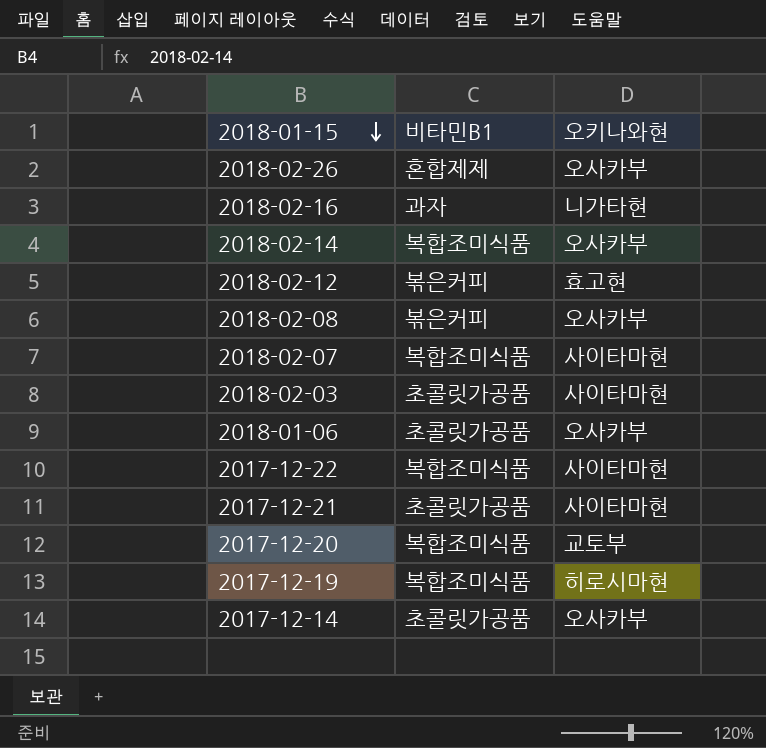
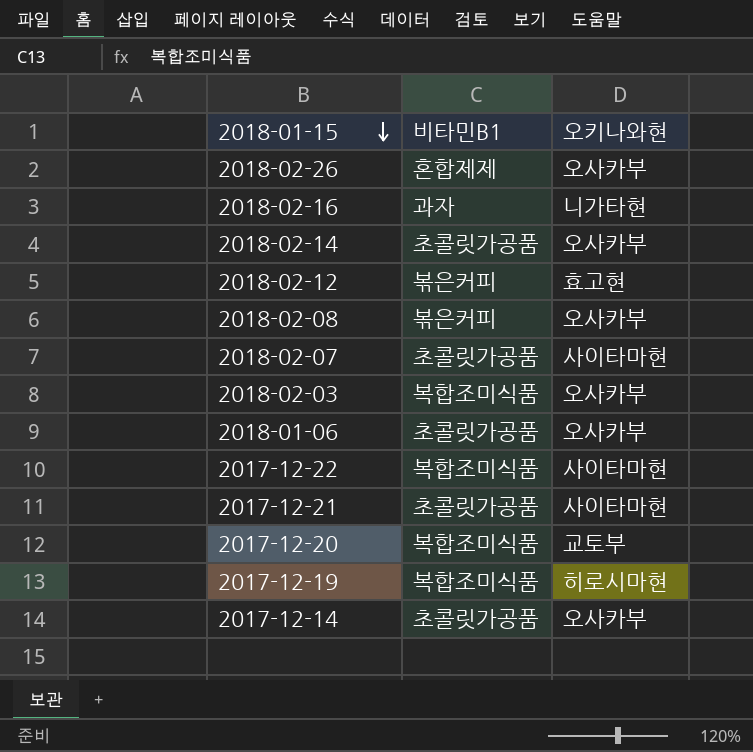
2018-02-14 | 비타민B1: 복합조미식품 -> 초콜릿가공품
2018-02-07 | 비타민B1: 복합조미식품 -> 초콜릿가공품
2018-02-03 | 비타민B1: 초콜릿가공품 -> 복합조미식품
2018-02-03 | 오키나와현: 사이타마현 -> 오사카부

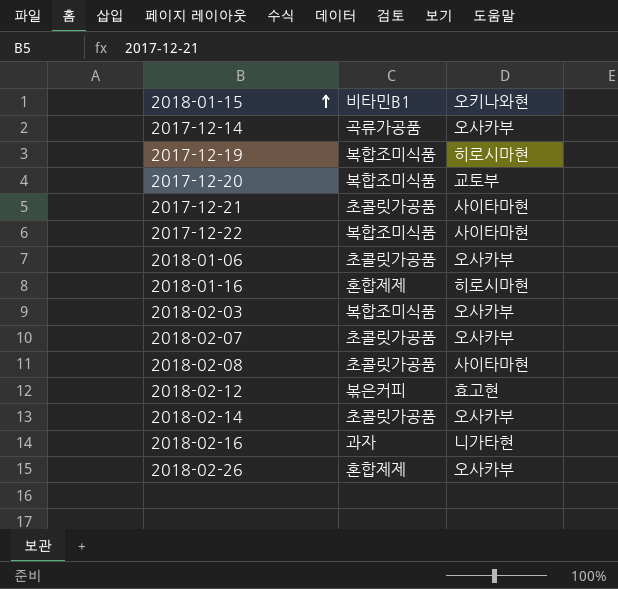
row order: 2018-01-15 descending -> 2018-01-15 ascending
2017-12-14 | 비타민B1: 초콜릿가공품 -> 곡류가공품
row 2018-01-16: none -> 혼합제제 | 히로시마현
2018-02-07 | 오키나와현: 사이타마현 -> 오사카부
2018-02-08 | 비타민B1: 볶은커피 -> 초콜릿가공품
2018-02-08 | 오키나와현: 오사카부 -> 사이타마현

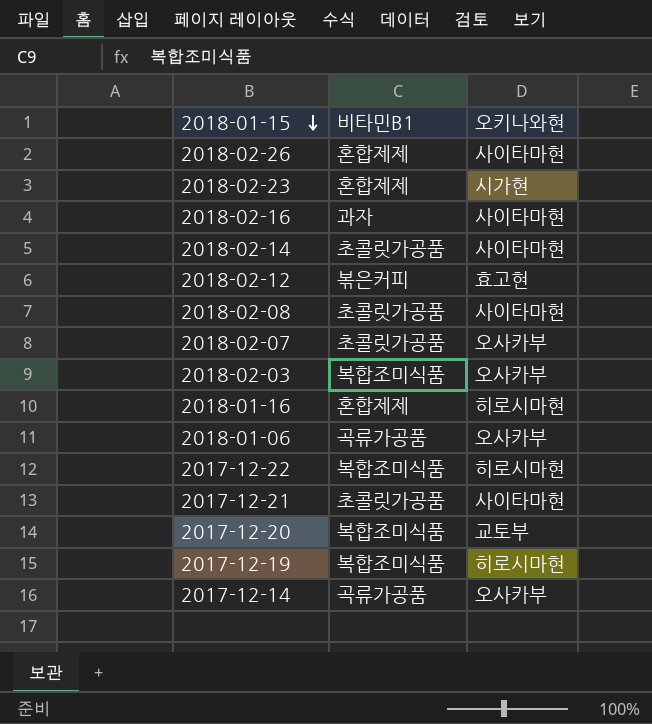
row order: 2018-01-15 ascending -> 2018-01-15 descending
2018-02-26 | 오키나와현: 오사카부 -> 사이타마현
row 2018-02-23: none -> 혼합제제 | 시가현
2018-02-16 | 오키나와현: 니가타현 -> 사이타마현
2018-02-14 | 오키나와현: 오사카부 -> 사이타마현
2018-01-06 | 비타민B1: 초콜릿가공품 -> 곡류가공품
2017-12-22 | 오키나와현: 사이타마현 -> 히로시마현

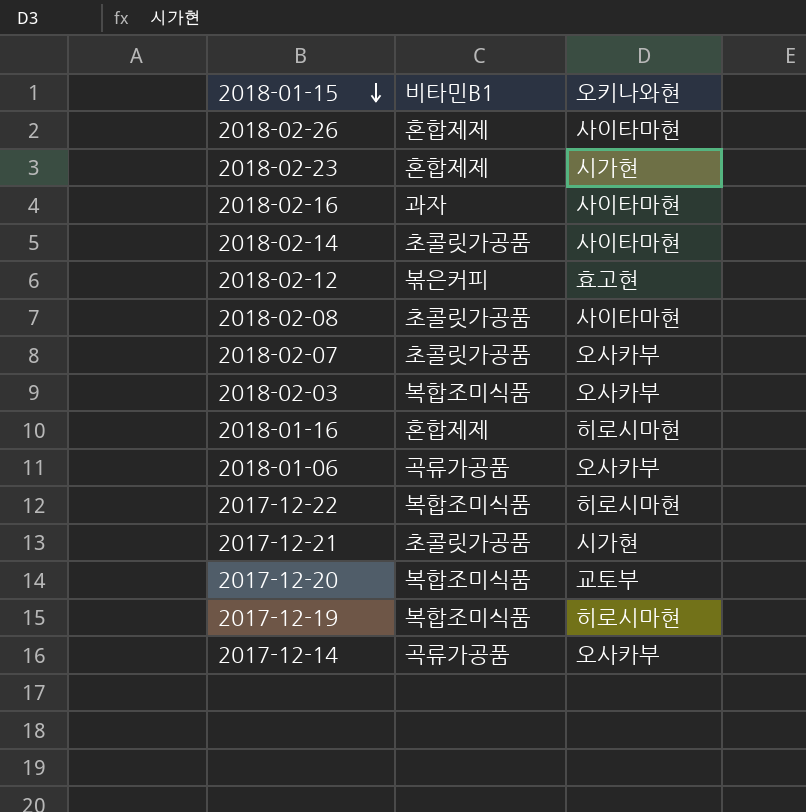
2017-12-21 | 오키나와현: 사이타마현 -> 시가현

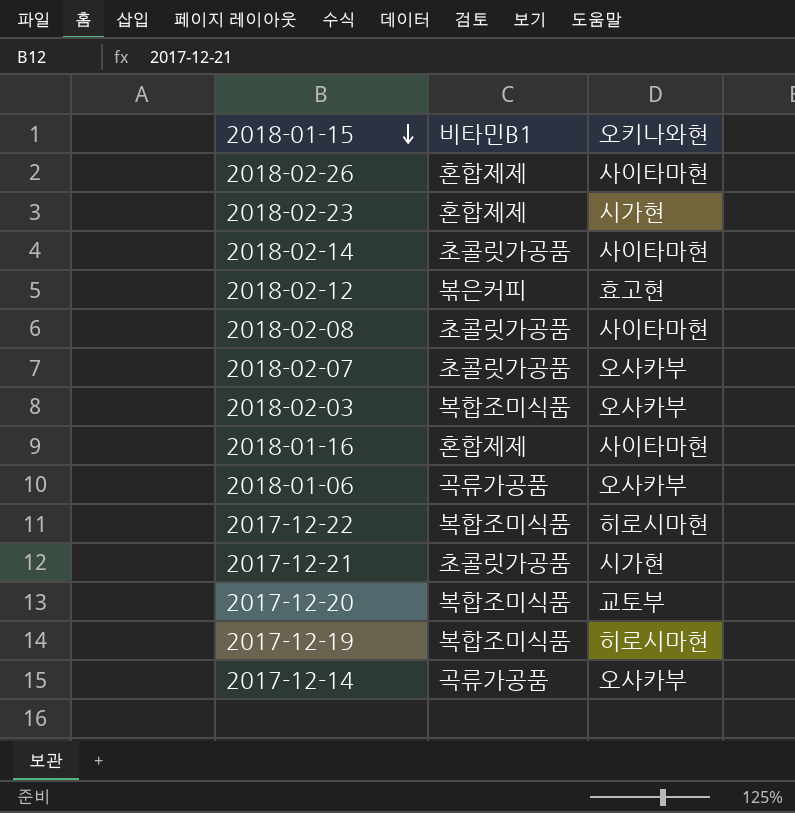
row 2018-02-16: 과자 | 사이타마현 -> none
2018-01-16 | 오키나와현: 히로시마현 -> 사이타마현

